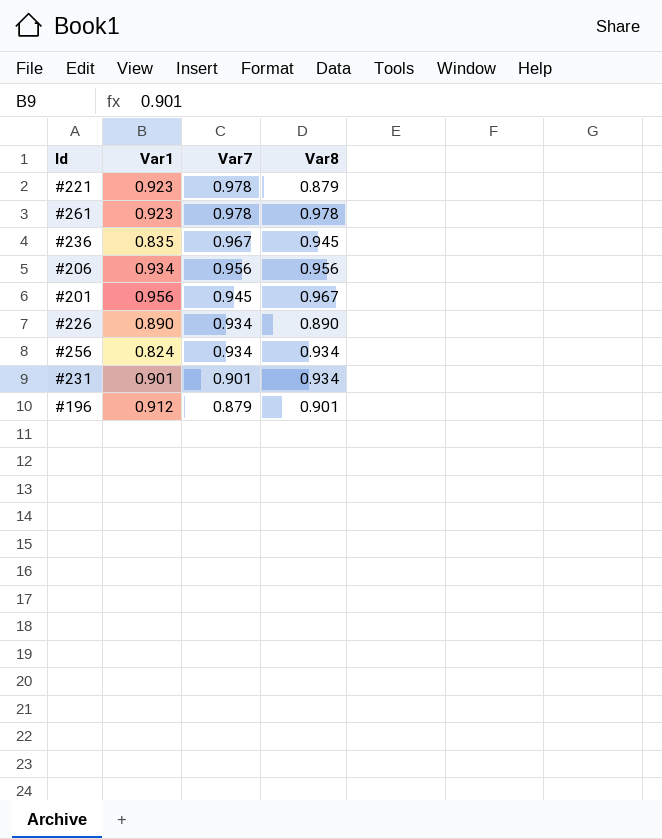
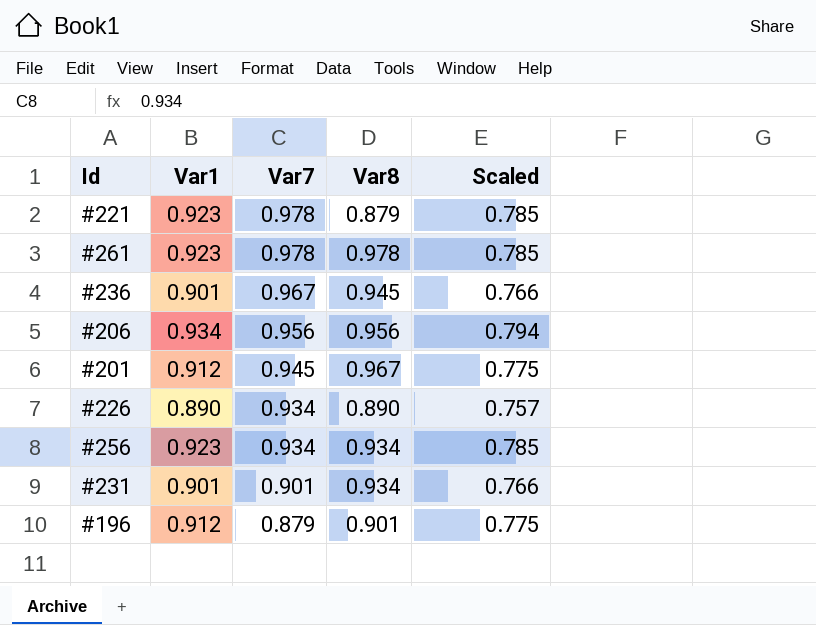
column Scaled | formula: none -> [Var1] * 0.85
#236 | Var1: 0.835 -> 0.901
#201 | Var1: 0.956 -> 0.912
#256 | Var1: 0.824 -> 0.923

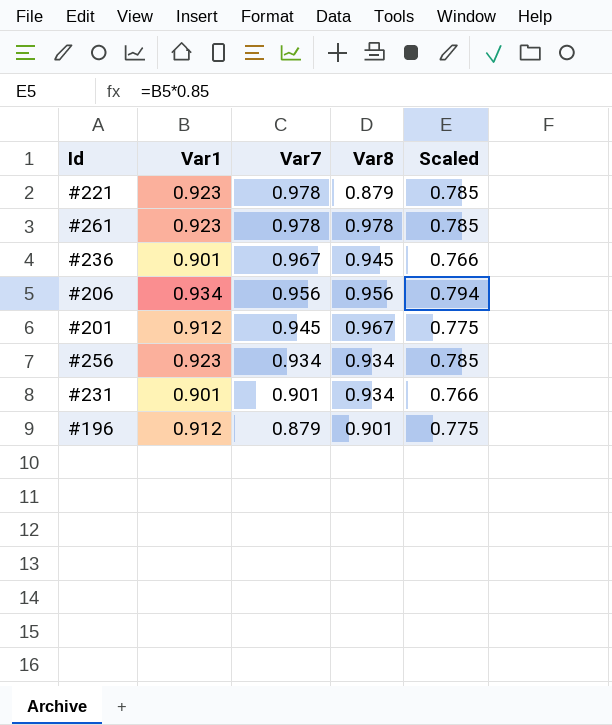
row #226: 0.890 | 0.934 | 0.890 | 0.757 -> none

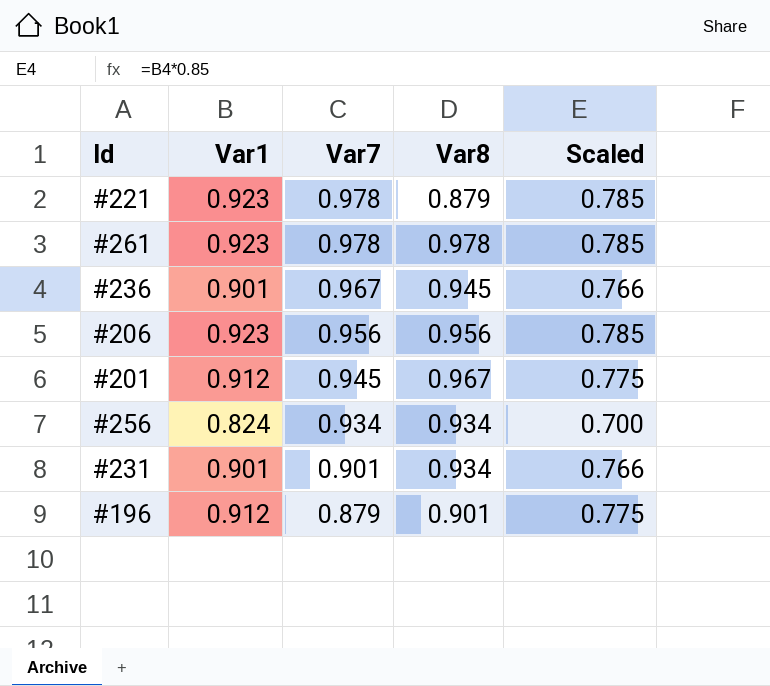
#206 | Var1: 0.934 -> 0.923
#206 | Scaled: 0.794 -> 0.785
#256 | Var1: 0.923 -> 0.824
#256 | Scaled: 0.785 -> 0.700

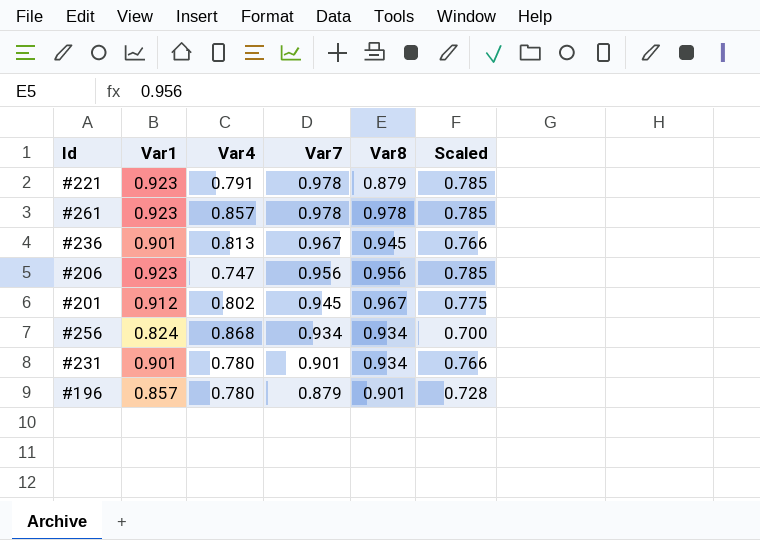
column Var4 | position: none -> 3
#196 | Var1: 0.912 -> 0.857
#196 | Scaled: 0.775 -> 0.728

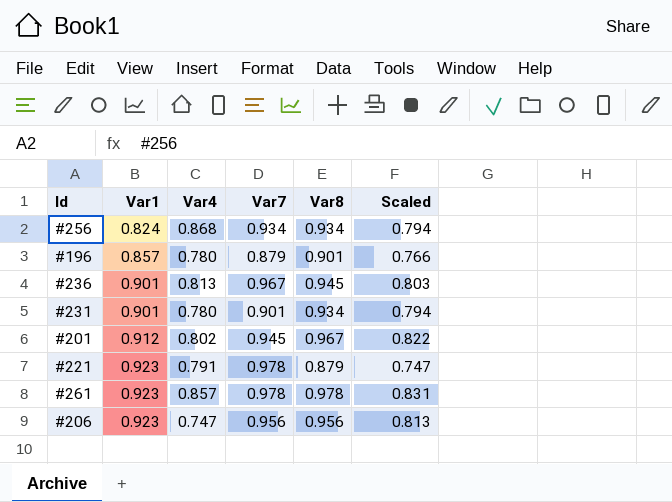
row order: Var7 descending -> Var1 ascending
column Scaled | formula: [Var1] * 0.85 -> [Var8] * 0.85

